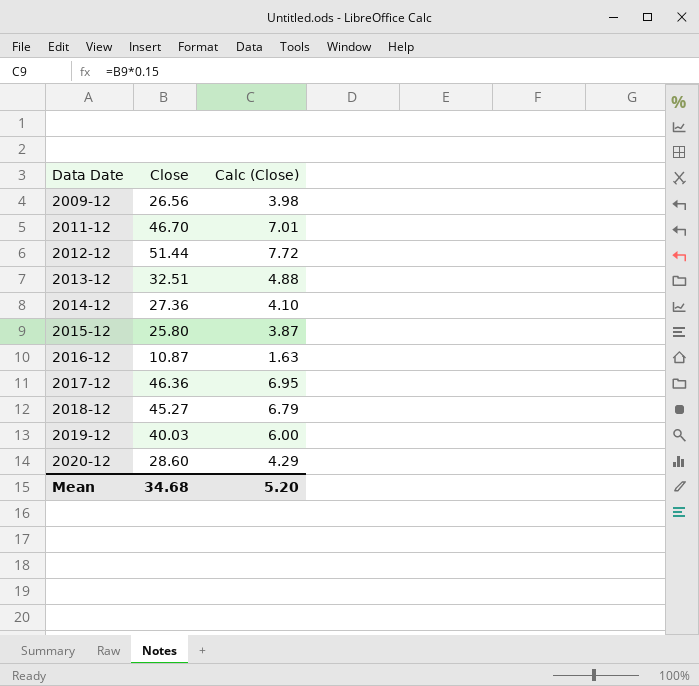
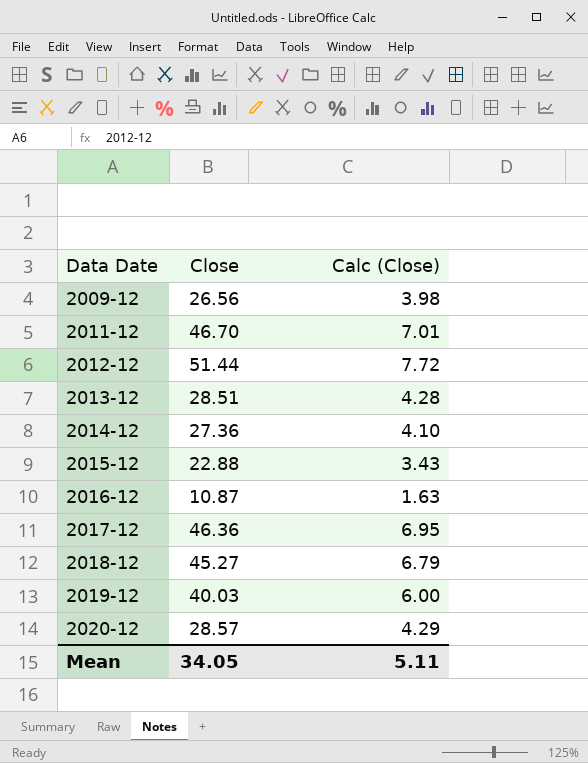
2013-12 | Close: 32.51 -> 28.51
2013-12 | Calc (Close): 4.88 -> 4.28
2015-12 | Close: 25.80 -> 22.88
2015-12 | Calc (Close): 3.87 -> 3.43
2020-12 | Close: 28.60 -> 28.57
Mean | Close: 34.68 -> 34.05
Mean | Calc (Close): 5.20 -> 5.11

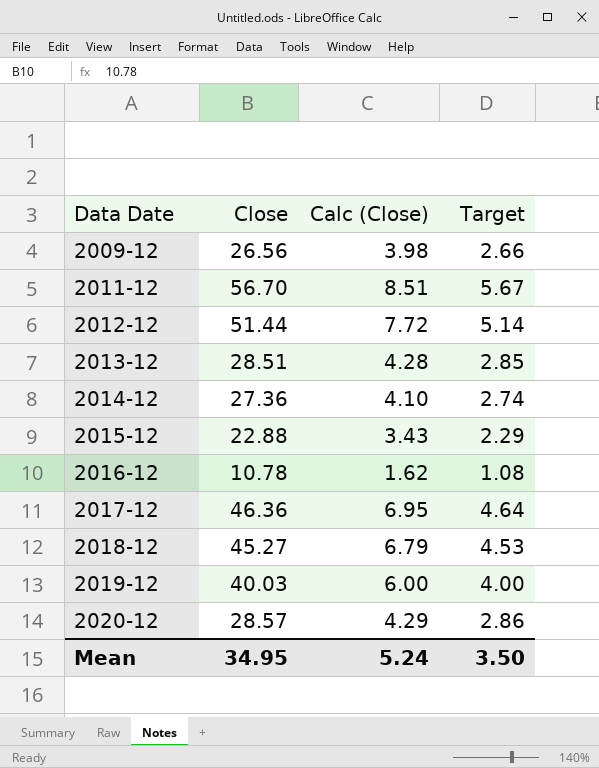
column Target | formula: none -> [Close] * 0.1
2011-12 | Close: 46.70 -> 56.70
2011-12 | Calc (Close): 7.01 -> 8.51
2016-12 | Close: 10.87 -> 10.78
2016-12 | Calc (Close): 1.63 -> 1.62
Mean | Close: 34.05 -> 34.95
Mean | Calc (Close): 5.11 -> 5.24

